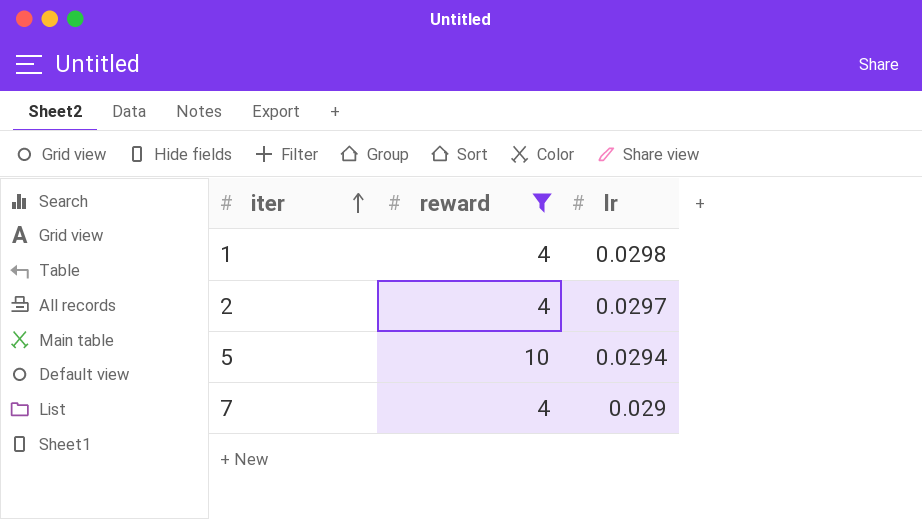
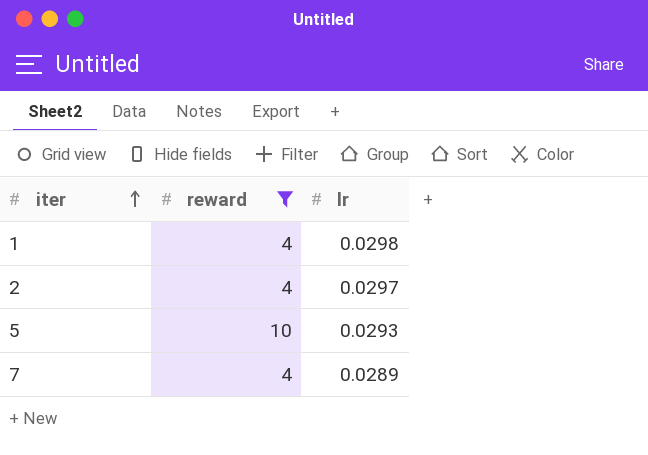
5 | lr: 0.0294 -> 0.0293
7 | lr: 0.029 -> 0.0289

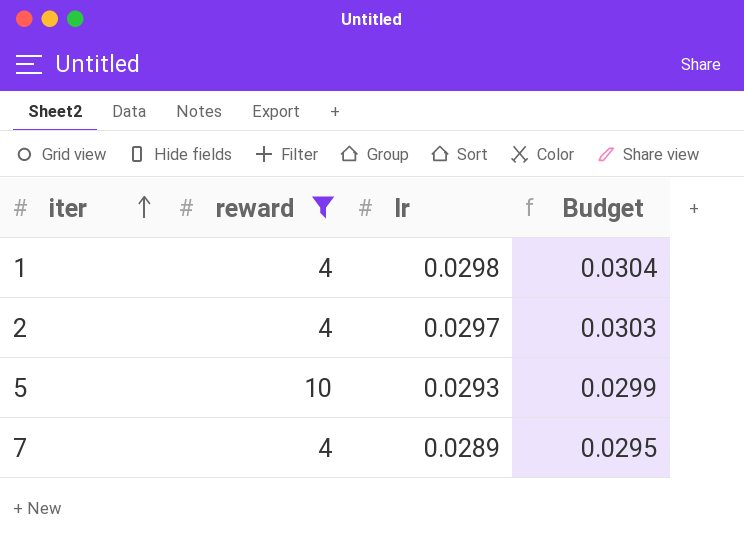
column Budget | formula: none -> [lr] * 1.02

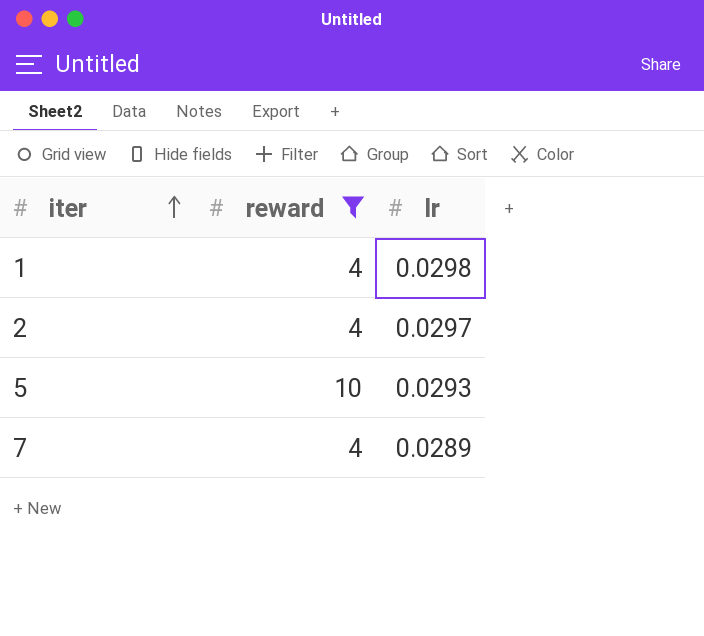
column Budget | formula: [lr] * 1.02 -> none

